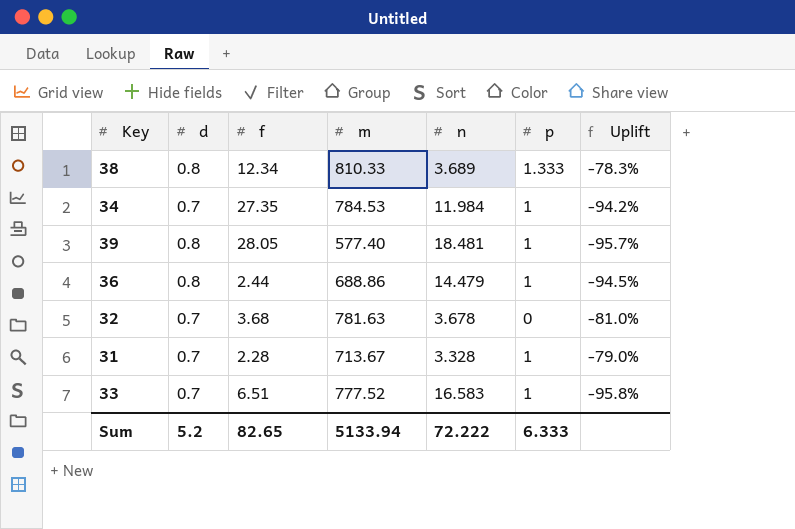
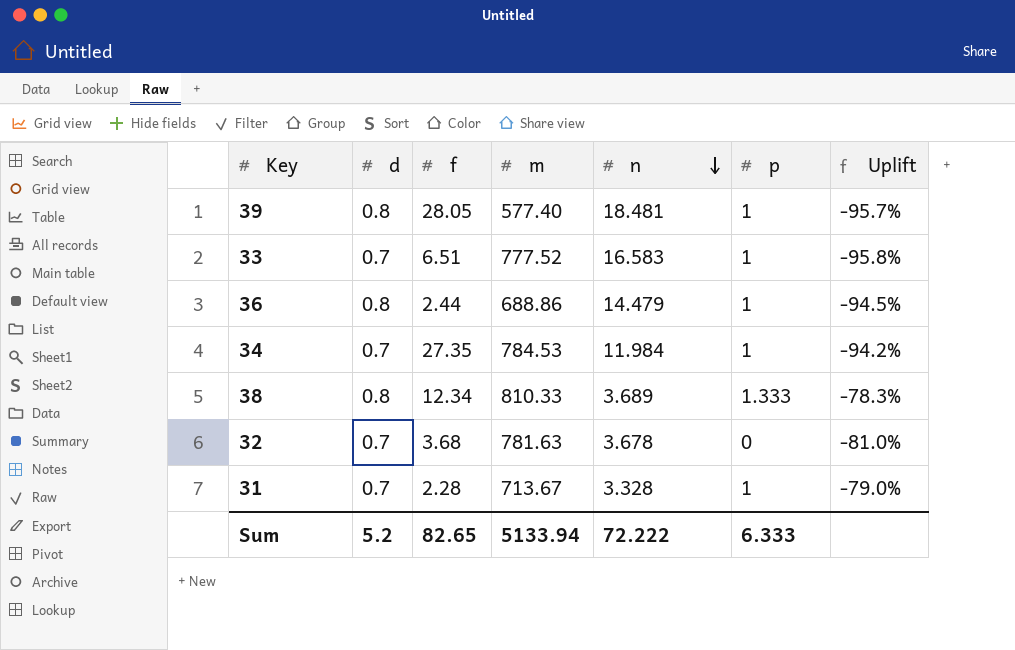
row order: none -> n descending

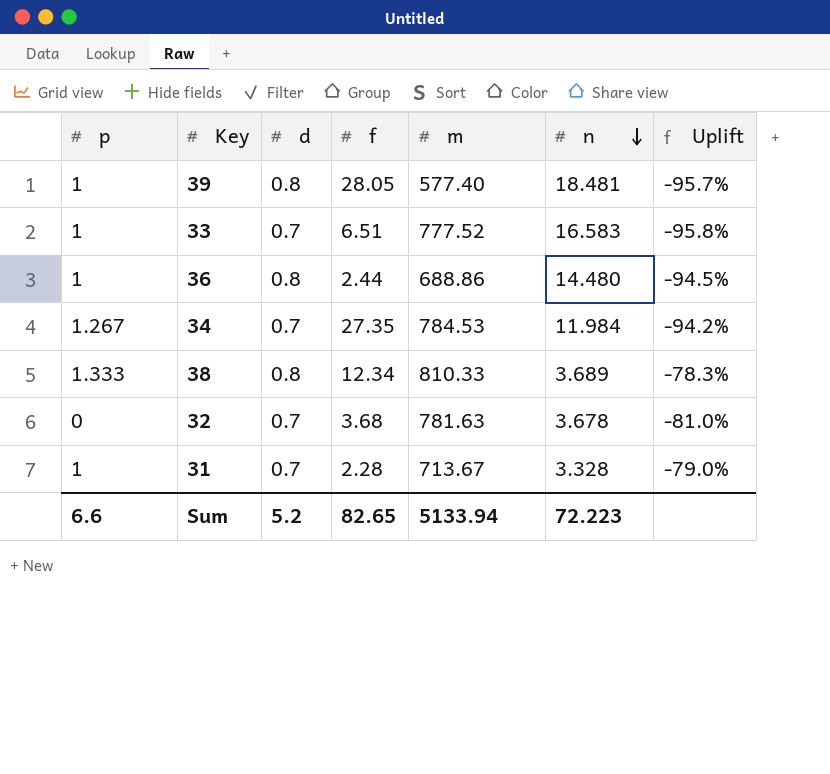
column p | position: 6 -> 1
36 | n: 14.479 -> 14.480
34 | p: 1 -> 1.267
Sum | p: 6.333 -> 6.6
Sum | n: 72.222 -> 72.223

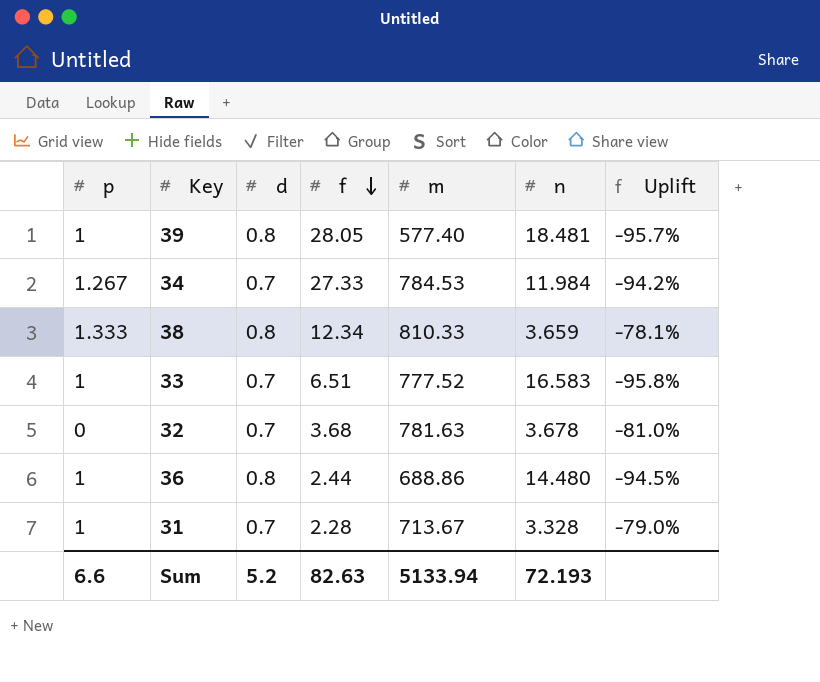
row order: n descending -> f descending
34 | f: 27.35 -> 27.33
38 | n: 3.689 -> 3.659
38 | Uplift: -78.3% -> -78.1%
Sum | f: 82.65 -> 82.63
Sum | n: 72.223 -> 72.193

